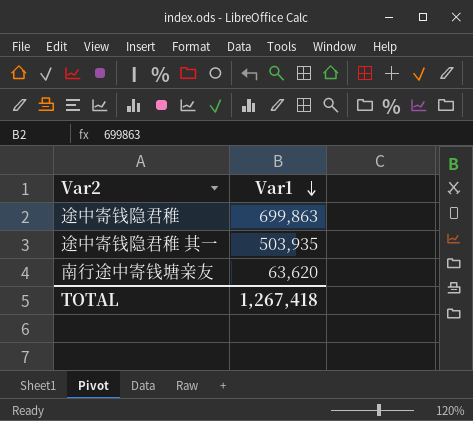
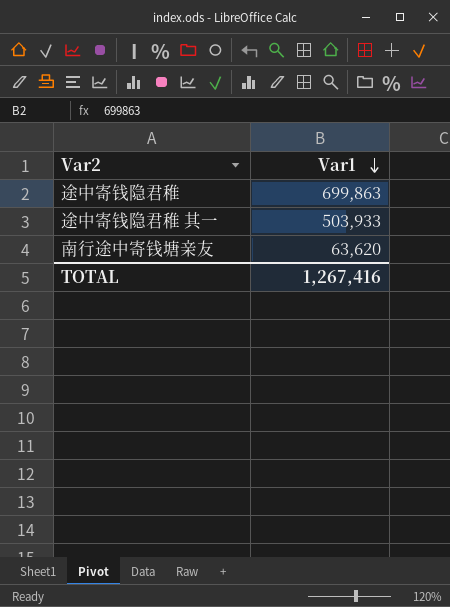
途中寄钱隐君稚 其一 | Var1: 503,935 -> 503,933
TOTAL | Var1: 1,267,418 -> 1,267,416

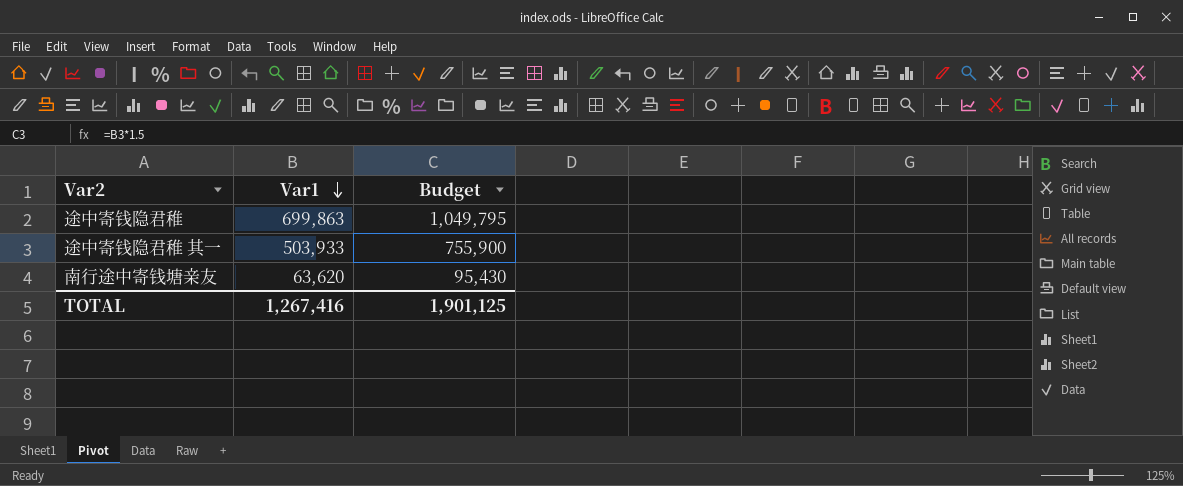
column Budget | formula: none -> [Var1] * 1.5

